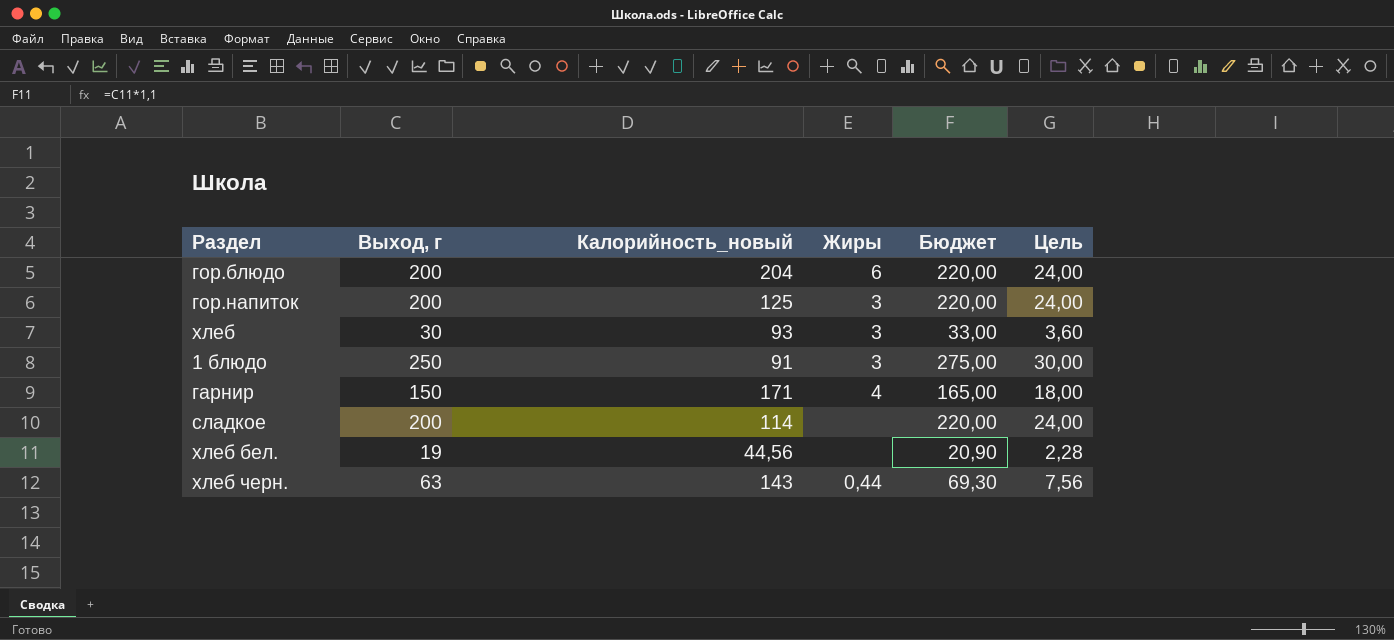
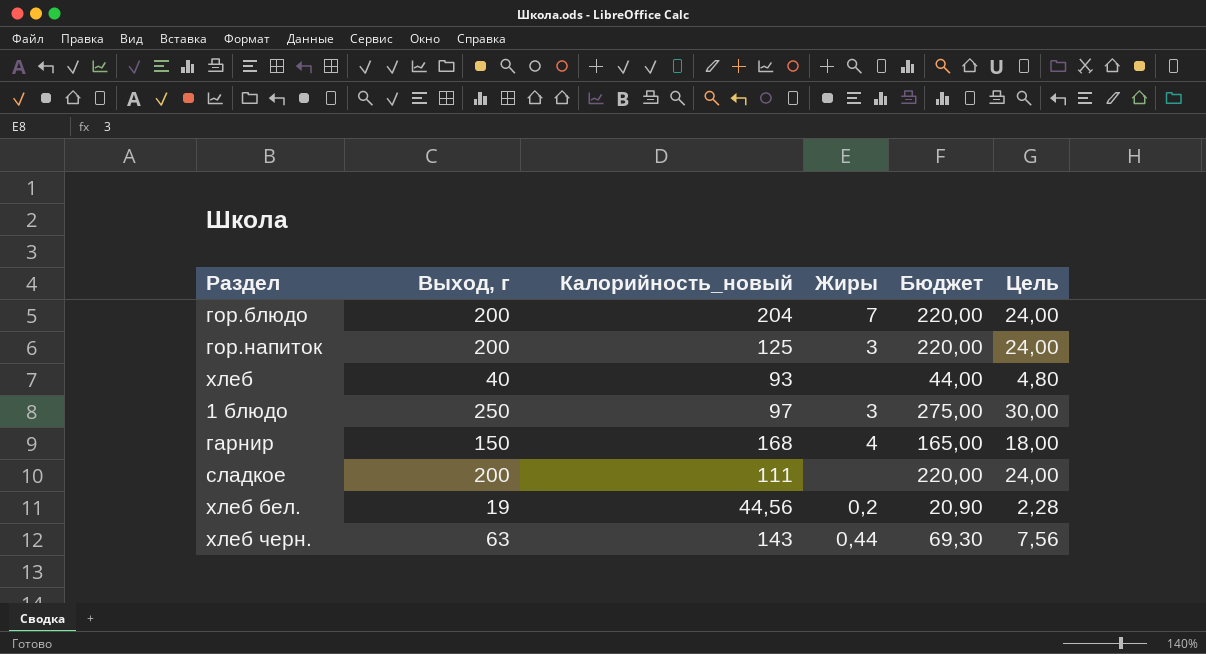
гор.блюдо | Жиры: 6 -> 7
хлеб | Выход, г: 30 -> 40
хлеб | Жиры: 3 -> none
хлеб | Бюджет: 33,00 -> 44,00
хлеб | Цель: 3,60 -> 4,80
1 блюдо | Калорийность_новый: 91 -> 97
гарнир | Калорийность_новый: 171 -> 168
сладкое | Калорийность_новый: 114 -> 111
хлеб бел. | Жиры: none -> 0,2

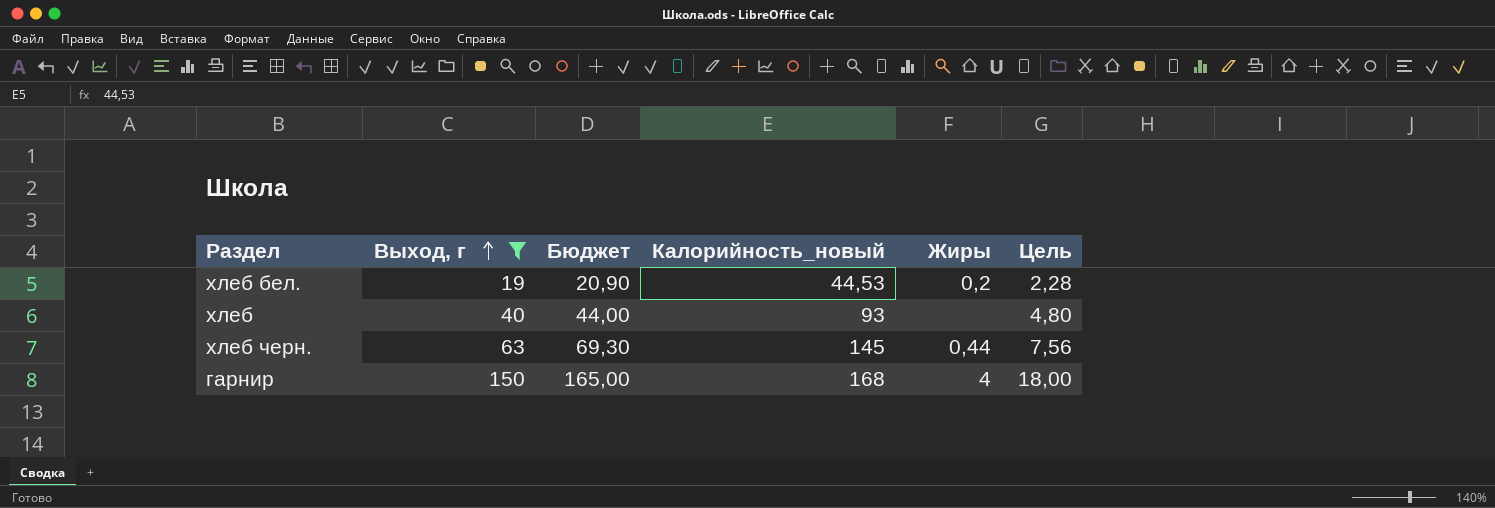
filter: none -> Выход, г <= 150
row order: none -> Выход, г ascending
column Бюджет | position: 5 -> 3
хлеб бел. | Калорийность_новый: 44,56 -> 44,53
хлеб черн. | Калорийность_новый: 143 -> 145

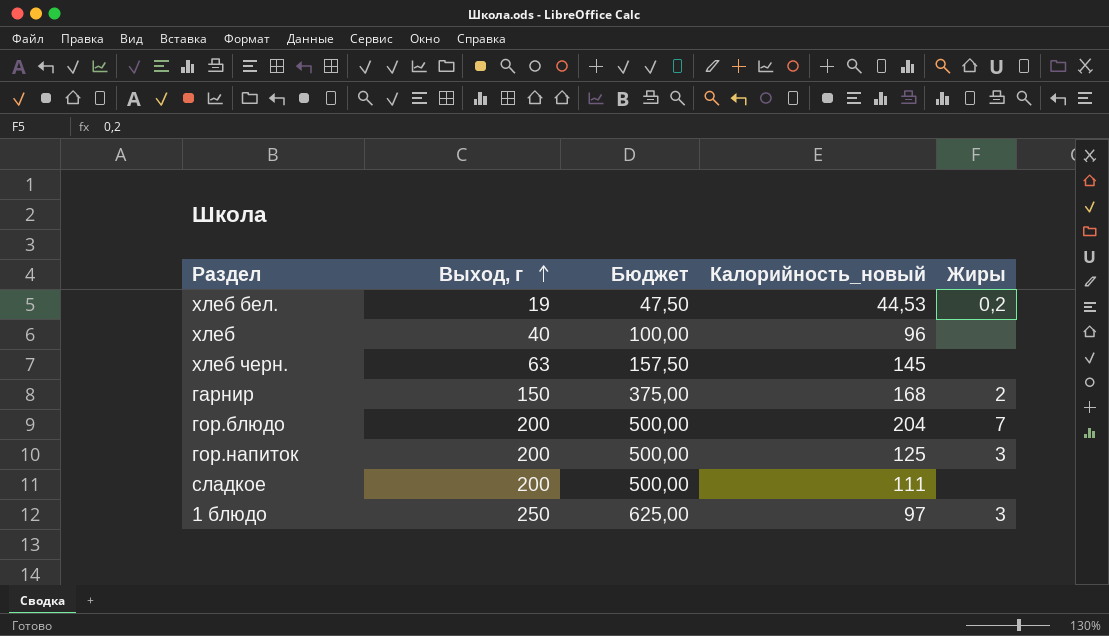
filter: Выход, г <= 150 -> none
column Цель | formula: [Выход, г] * 0,12 -> none
column Бюджет | formula: [Выход, г] * 1,1 -> [Выход, г] * 2,5
хлеб | Калорийность_новый: 93 -> 96
хлеб черн. | Жиры: 0,44 -> none
гарнир | Жиры: 4 -> 2

